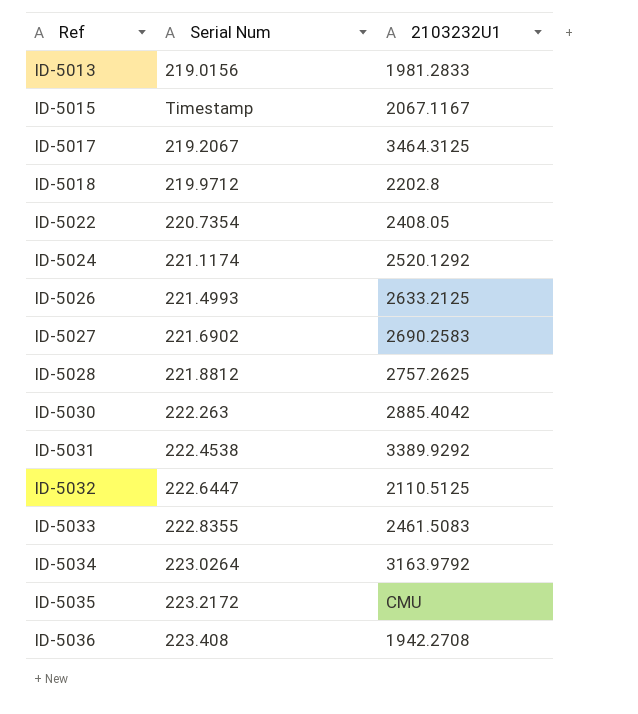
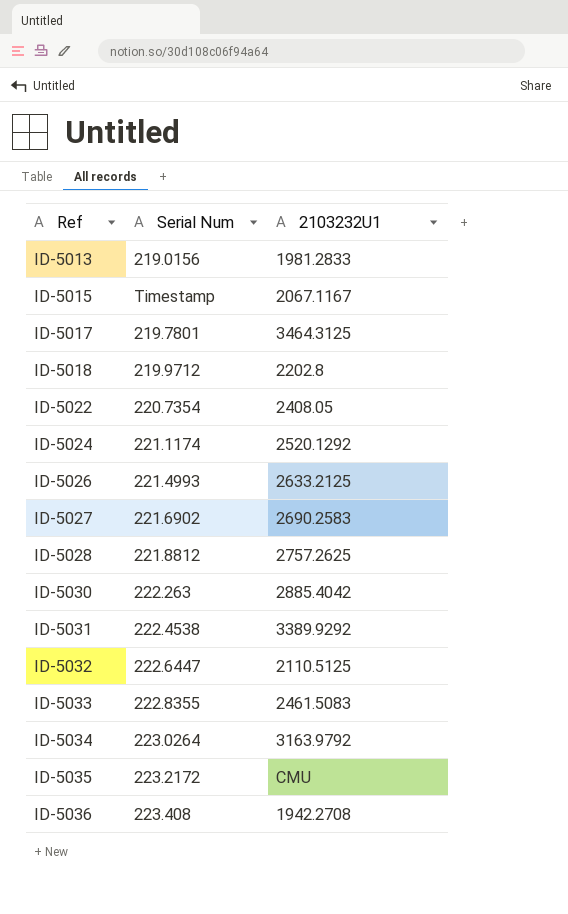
ID-5017 | Serial Num: 219.2067 -> 219.7801

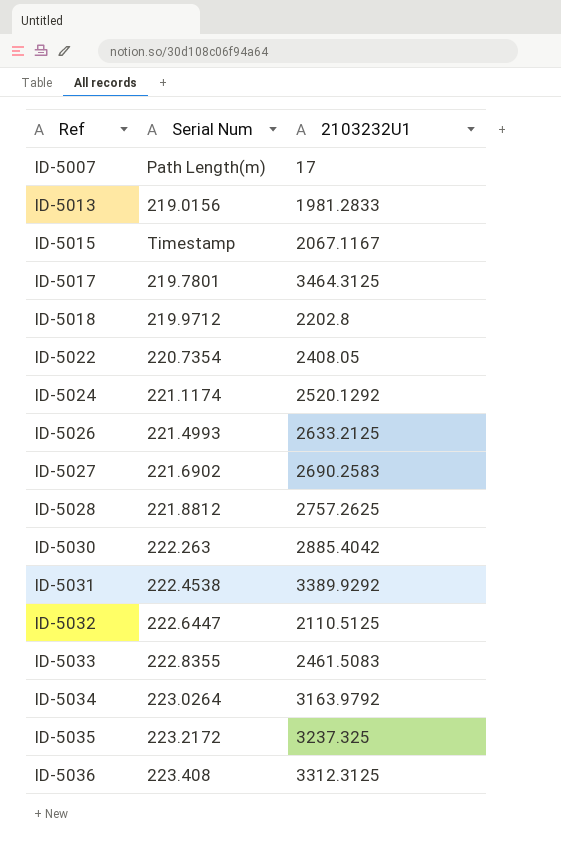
row ID-5007: none -> Path Length(m) | 17
ID-5035 | 2103232U1: CMU -> 3237.325
ID-5036 | 2103232U1: 1942.2708 -> 3312.3125

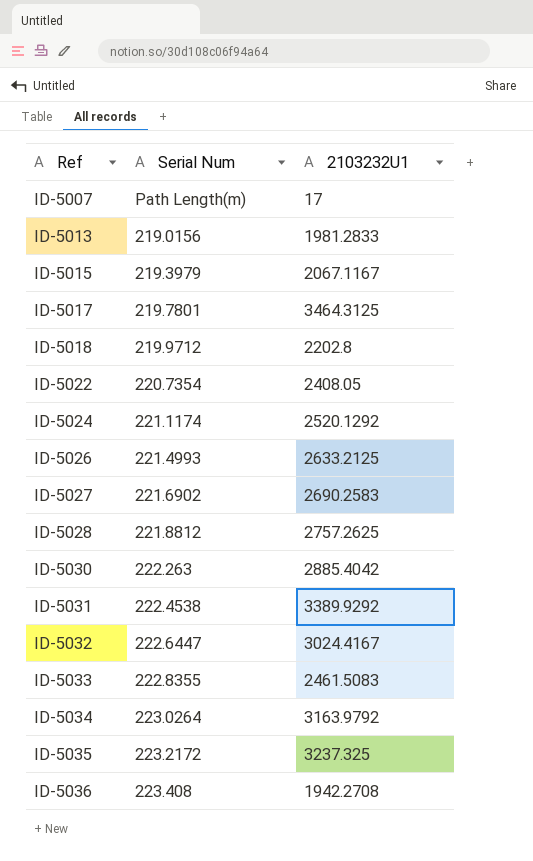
ID-5015 | Serial Num: Timestamp -> 219.3979
ID-5032 | 2103232U1: 2110.5125 -> 3024.4167
ID-5036 | 2103232U1: 3312.3125 -> 1942.2708

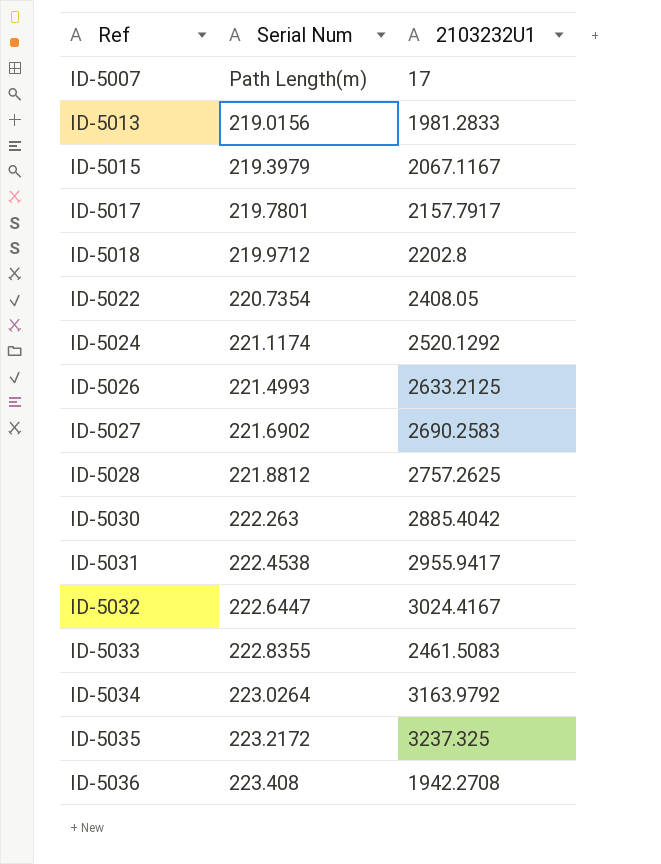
ID-5017 | 2103232U1: 3464.3125 -> 2157.7917
ID-5031 | 2103232U1: 3389.9292 -> 2955.9417

